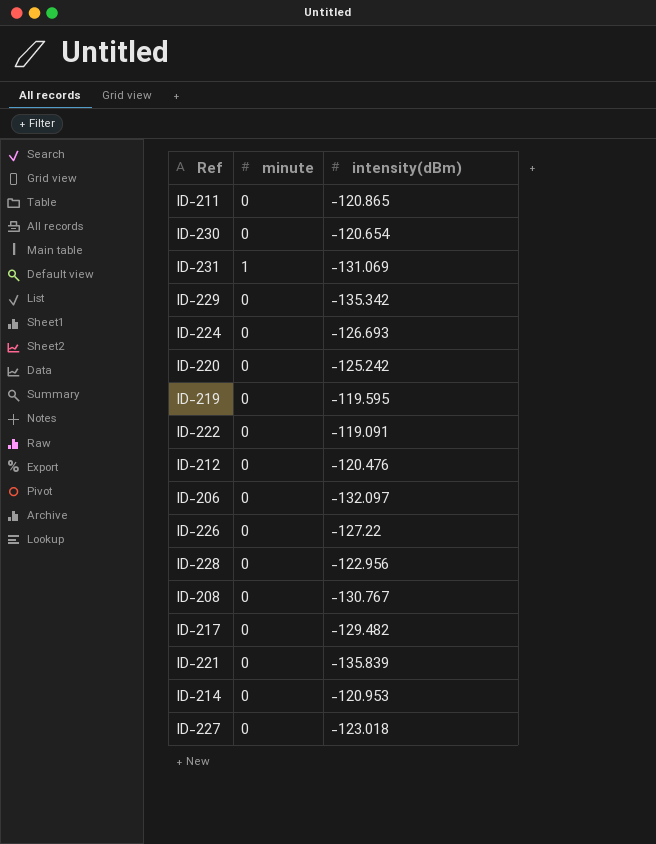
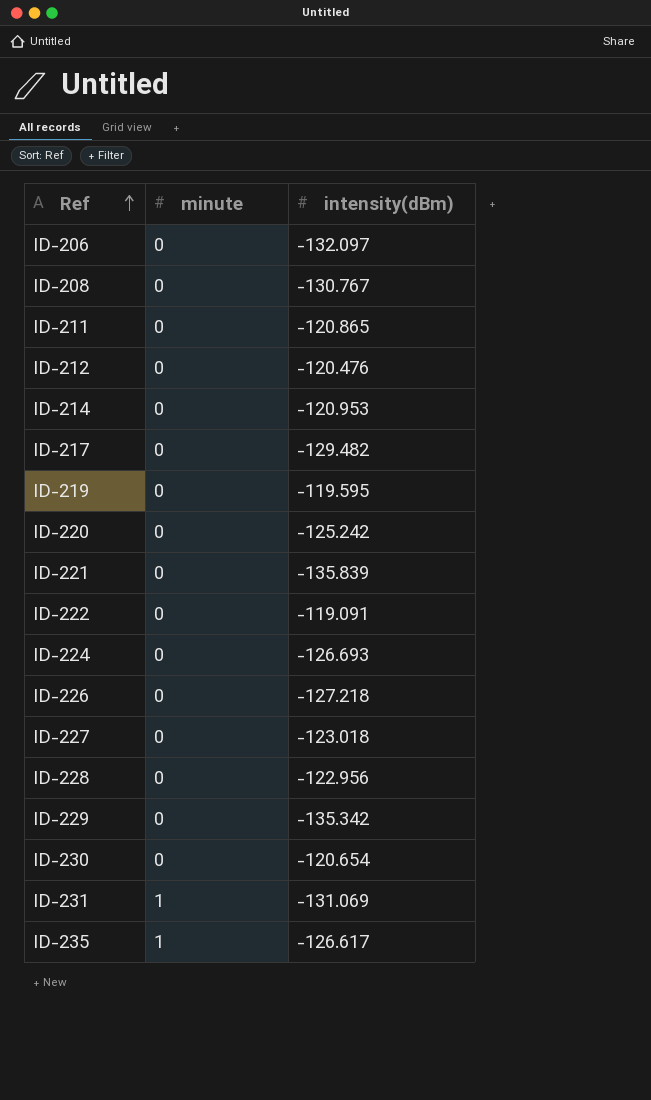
row order: none -> Ref ascending
ID-226 | intensity(dBm): -127.22 -> -127.218
row ID-235: none -> 1 | -126.617

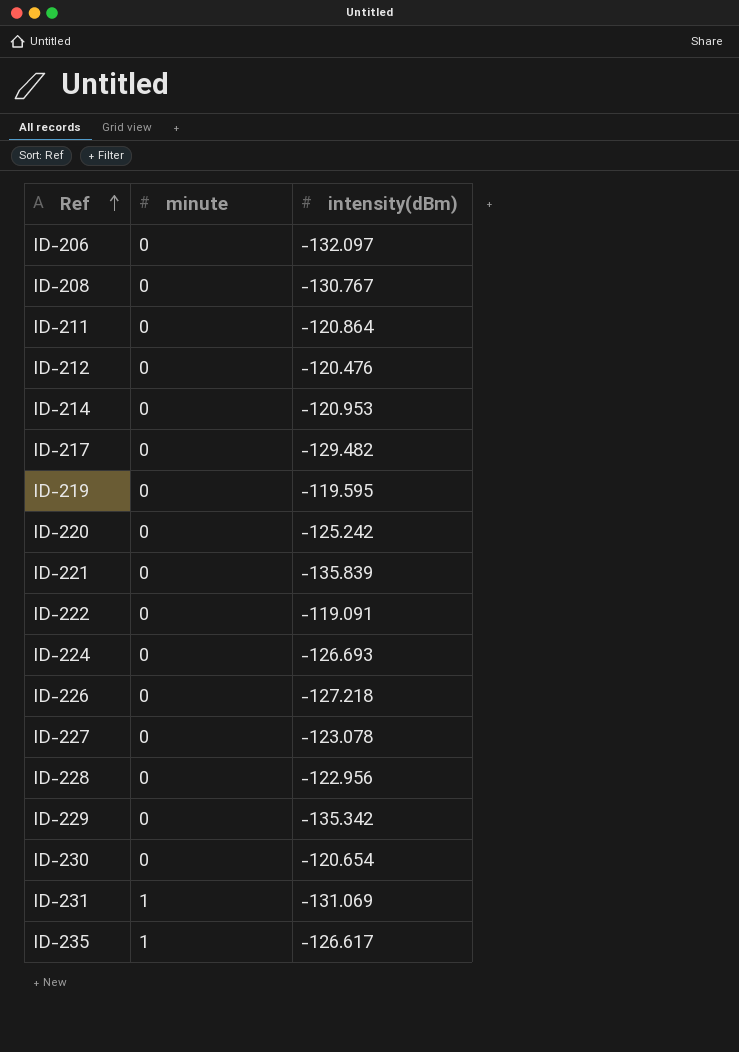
ID-211 | intensity(dBm): -120.865 -> -120.864
ID-227 | intensity(dBm): -123.018 -> -123.078

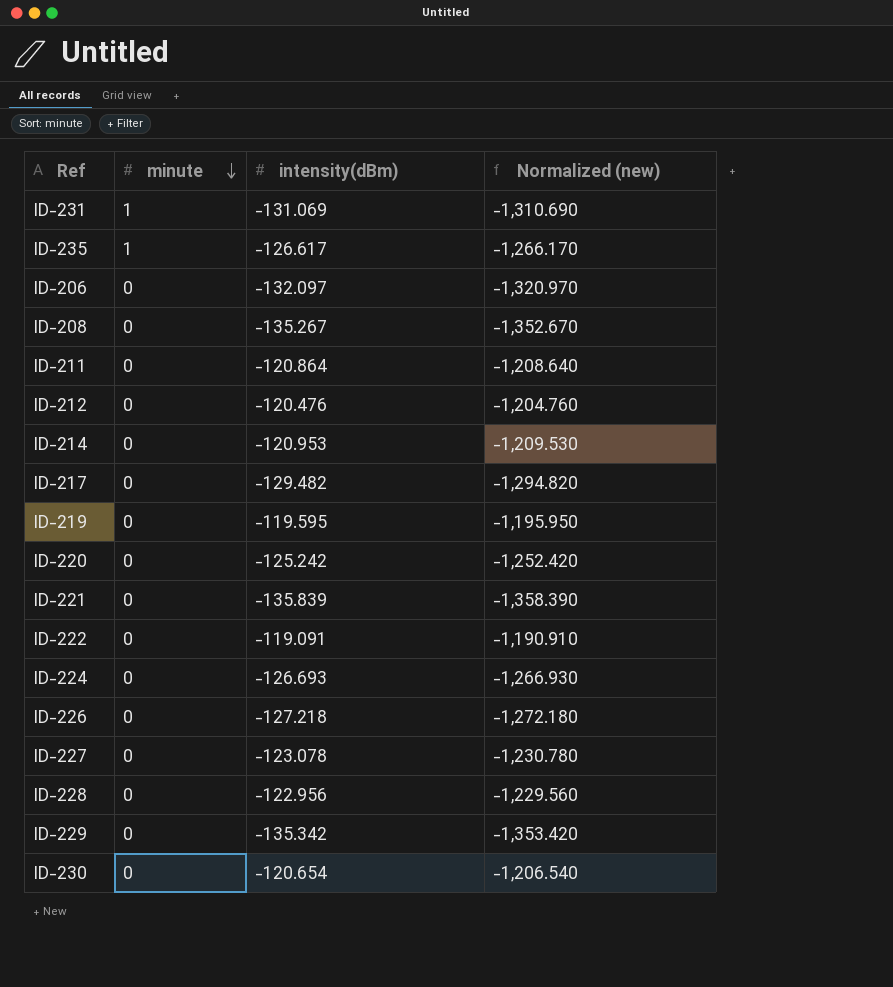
row order: Ref ascending -> minute descending
column Normalized (new) | formula: none -> [intensity(dBm)] * 10
ID-208 | intensity(dBm): -130.767 -> -135.267

